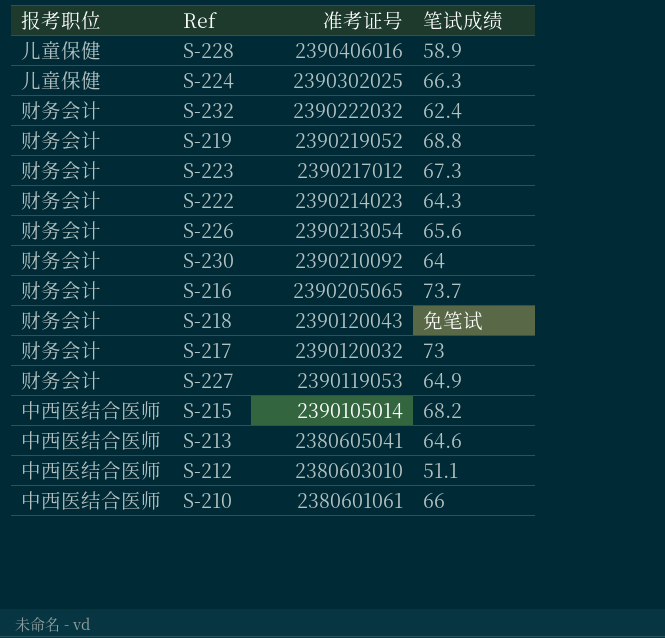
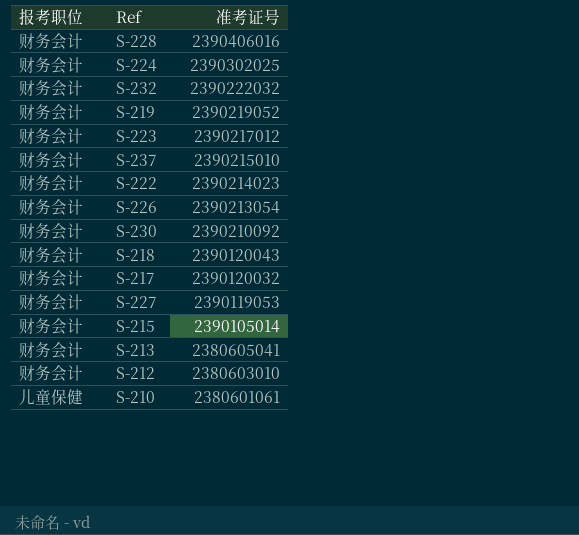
column 笔试成绩 | position: 4 -> none
row S-216: 财务会计 | 2390205065 | 73.7 -> none
S-228 | 报考职位: 儿童保健 -> 财务会计
S-224 | 报考职位: 儿童保健 -> 财务会计
row S-237: none -> 财务会计 | 2390215010
S-215 | 报考职位: 中西医结合医师 -> 财务会计
S-213 | 报考职位: 中西医结合医师 -> 财务会计
S-212 | 报考职位: 中西医结合医师 -> 财务会计
S-210 | 报考职位: 中西医结合医师 -> 儿童保健

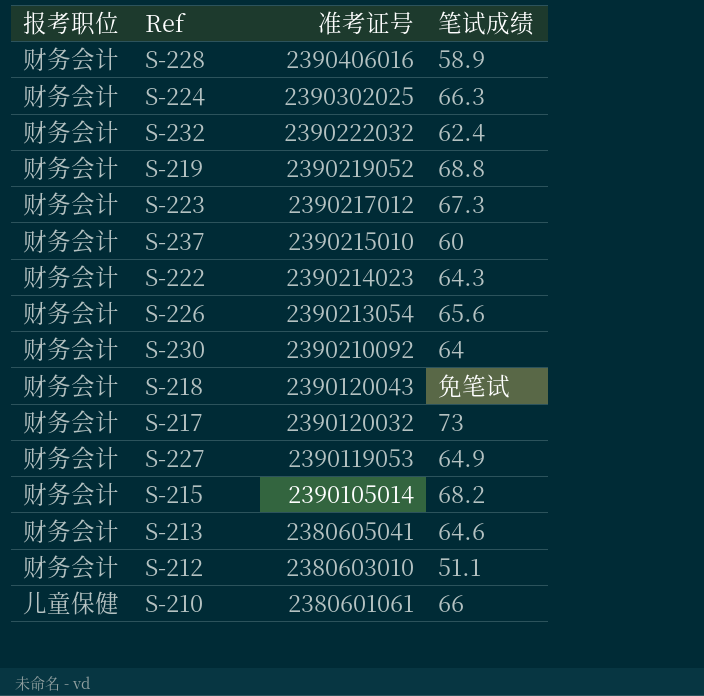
column 笔试成绩 | position: none -> 4

